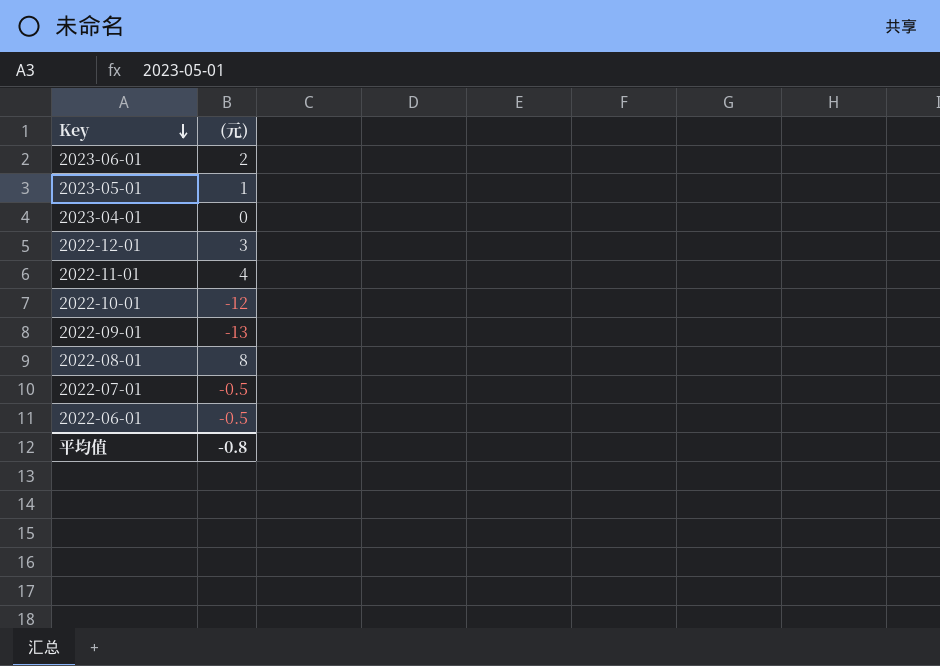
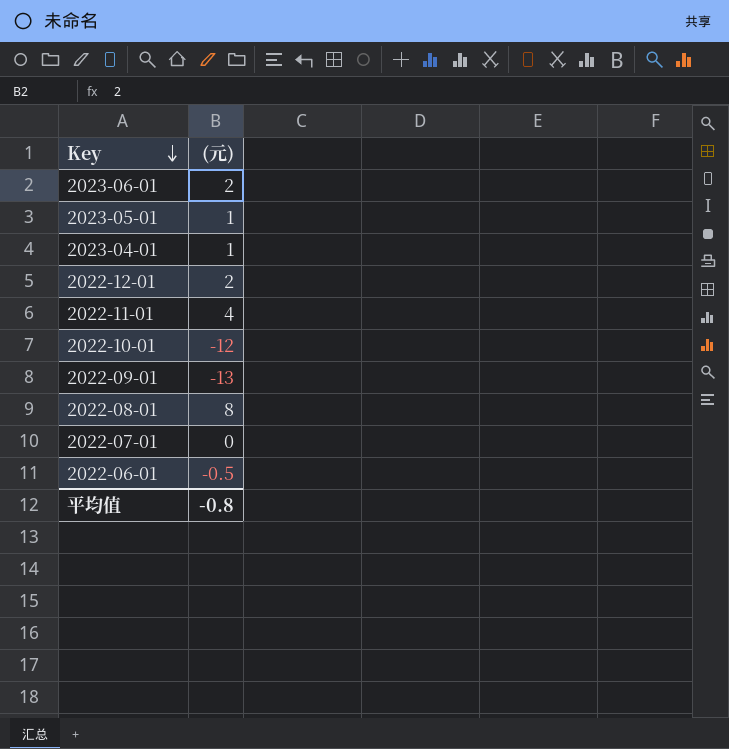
2023-04-01 | (元): 0 -> 1
2022-12-01 | (元): 3 -> 2
2022-07-01 | (元): -0.5 -> 0

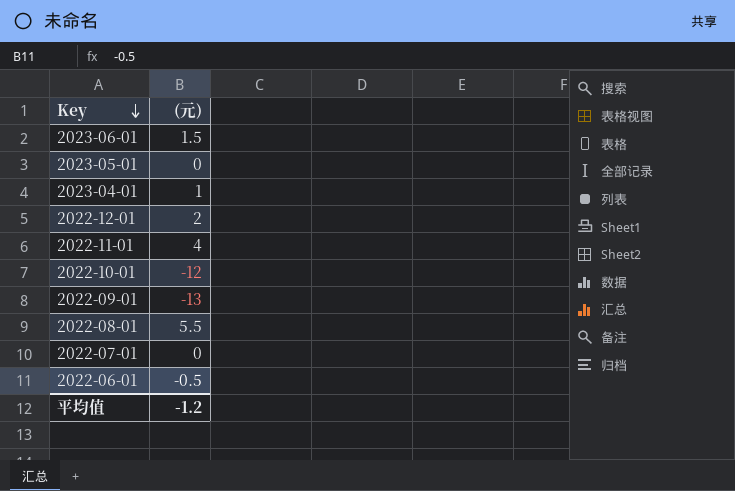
2023-06-01 | (元): 2 -> 1.5
2023-05-01 | (元): 1 -> 0
2022-08-01 | (元): 8 -> 5.5
平均值 | (元): -0.8 -> -1.2

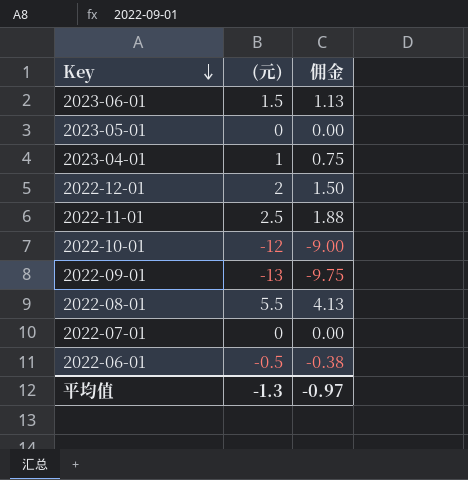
column 佣金 | formula: none -> [(元)] * 0.75
2022-11-01 | (元): 4 -> 2.5
平均值 | (元): -1.2 -> -1.3

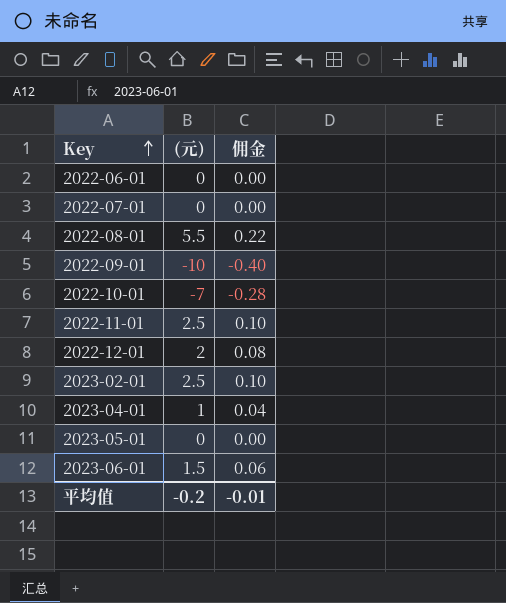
row order: Key descending -> Key ascending
column 佣金 | formula: [(元)] * 0.75 -> [(元)] * 0.04
2022-06-01 | (元): -0.5 -> 0
2022-09-01 | (元): -13 -> -10
2022-10-01 | (元): -12 -> -7
row 2023-02-01: none -> 2.5 | 0.10
平均值 | (元): -1.3 -> -0.2
平均值 | 佣金: -0.97 -> -0.01

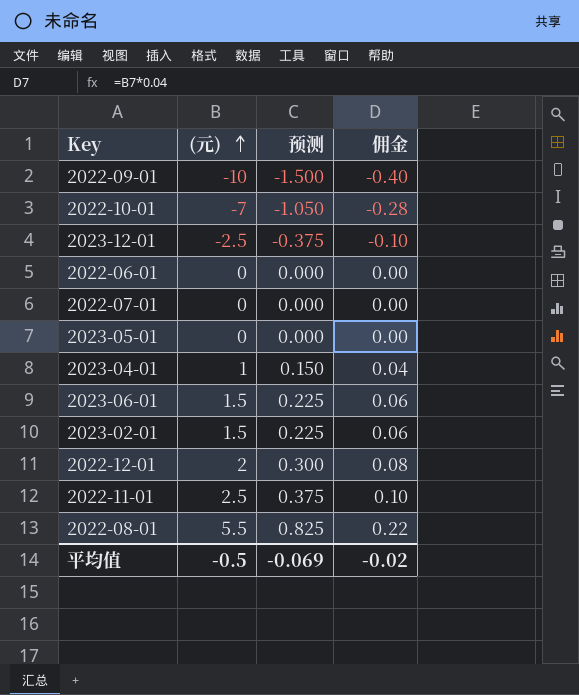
row order: Key ascending -> (元) ascending
column 预测 | formula: none -> [(元)] * 0.15
row 2023-12-01: none -> -2.5 | -0.375 | -0.10
2023-02-01 | (元): 2.5 -> 1.5
2023-02-01 | 佣金: 0.10 -> 0.06
平均值 | (元): -0.2 -> -0.5
平均值 | 佣金: -0.01 -> -0.02

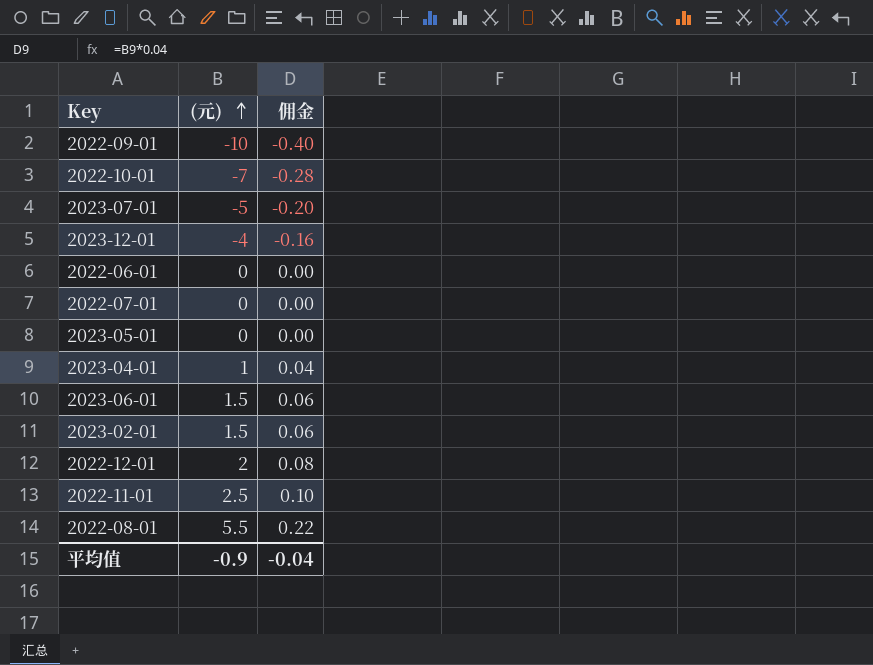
column 预测 | formula: [(元)] * 0.15 -> none
row 2023-07-01: none -> -5 | -0.20
2023-12-01 | (元): -2.5 -> -4
2023-12-01 | 佣金: -0.10 -> -0.16
平均值 | (元): -0.5 -> -0.9
平均值 | 佣金: -0.02 -> -0.04

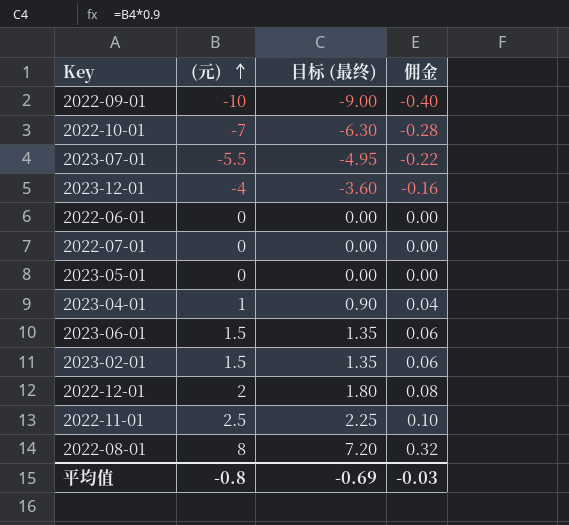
column 目标 (最终) | formula: none -> [(元)] * 0.9
2023-07-01 | (元): -5 -> -5.5
2023-07-01 | 佣金: -0.20 -> -0.22
2022-08-01 | (元): 5.5 -> 8
2022-08-01 | 佣金: 0.22 -> 0.32
平均值 | (元): -0.9 -> -0.8
平均值 | 佣金: -0.04 -> -0.03

